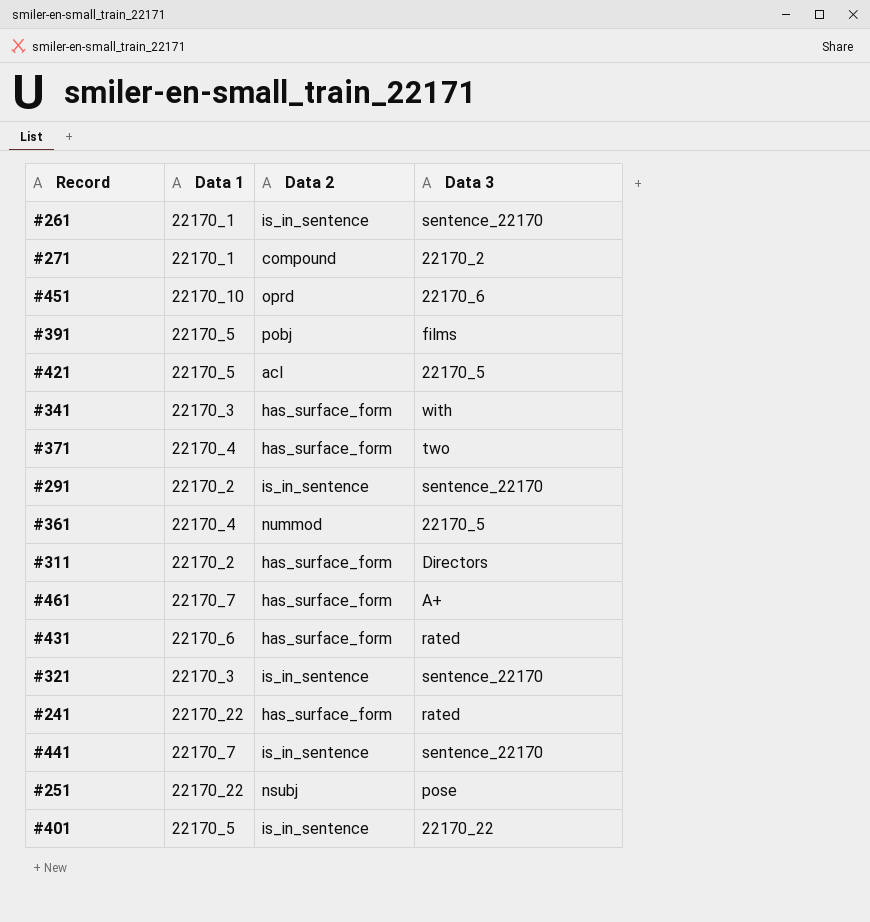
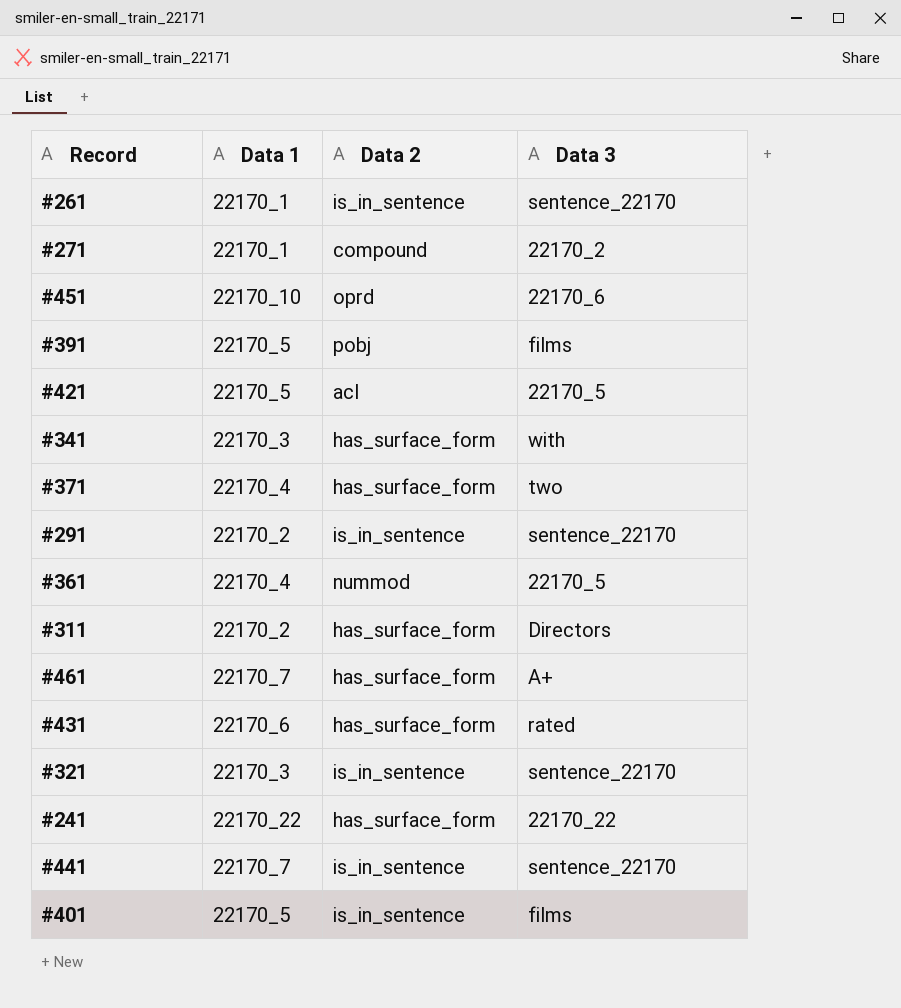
row #251: 22170_22 | nsubj | pose -> none
#241 | Data 3: rated -> 22170_22
#401 | Data 3: 22170_22 -> films

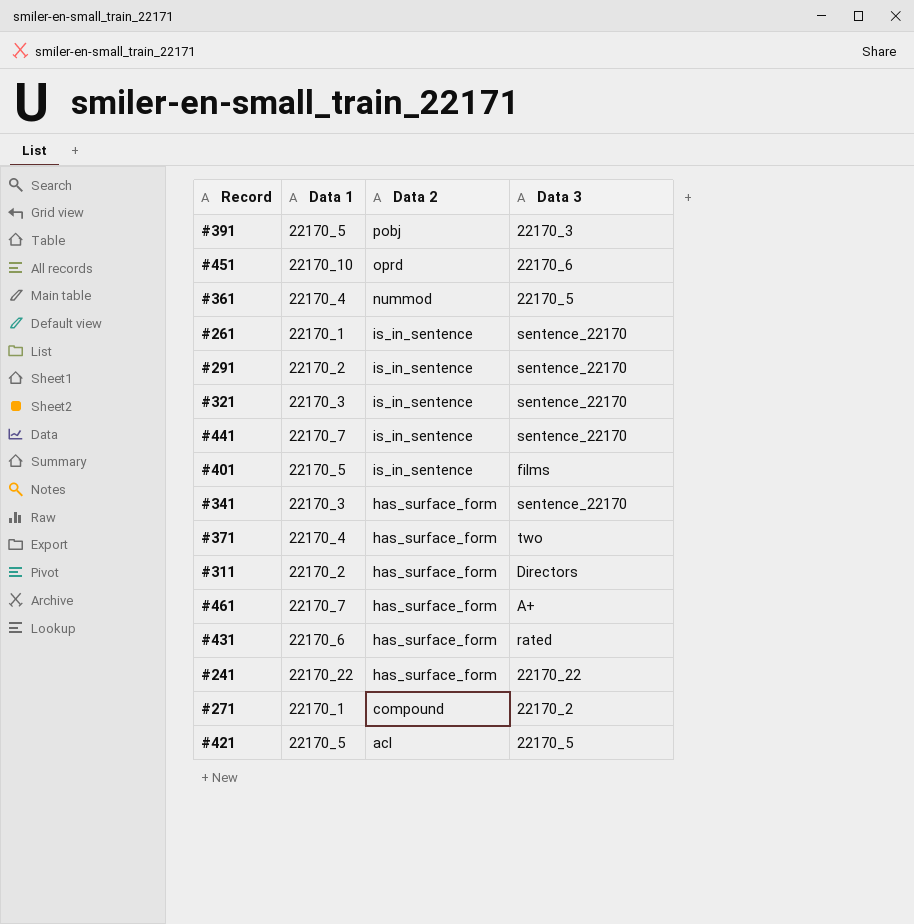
row order: none -> Data 2 descending
#391 | Data 3: films -> 22170_3
#341 | Data 3: with -> sentence_22170

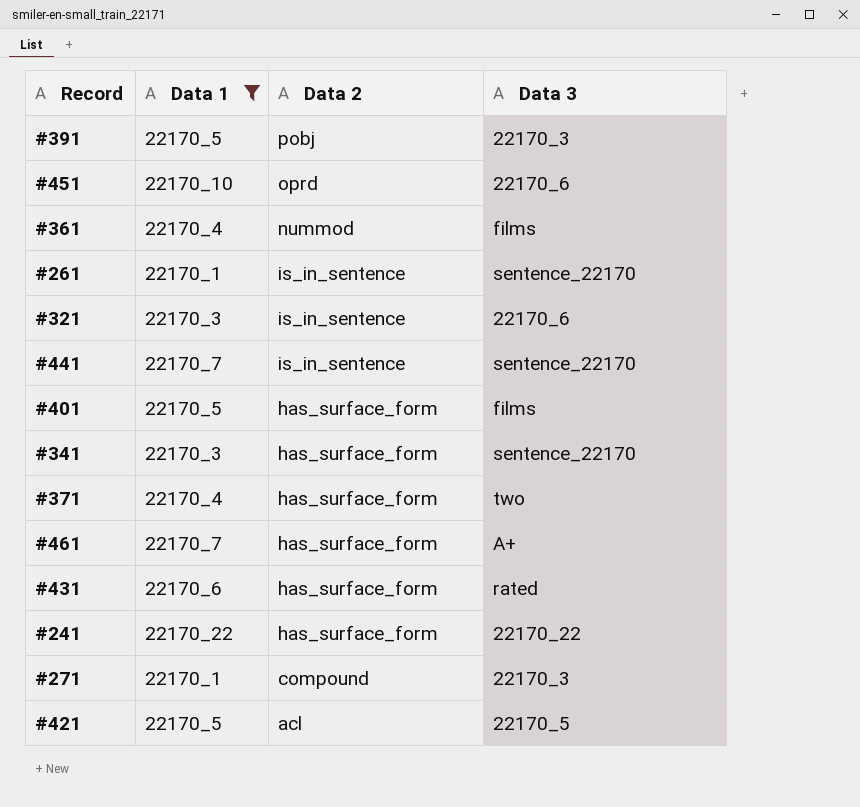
filter: none -> Data 1 != 22170_2
#361 | Data 3: 22170_5 -> films
#321 | Data 3: sentence_22170 -> 22170_6
#401 | Data 2: is_in_sentence -> has_surface_form
#271 | Data 3: 22170_2 -> 22170_3

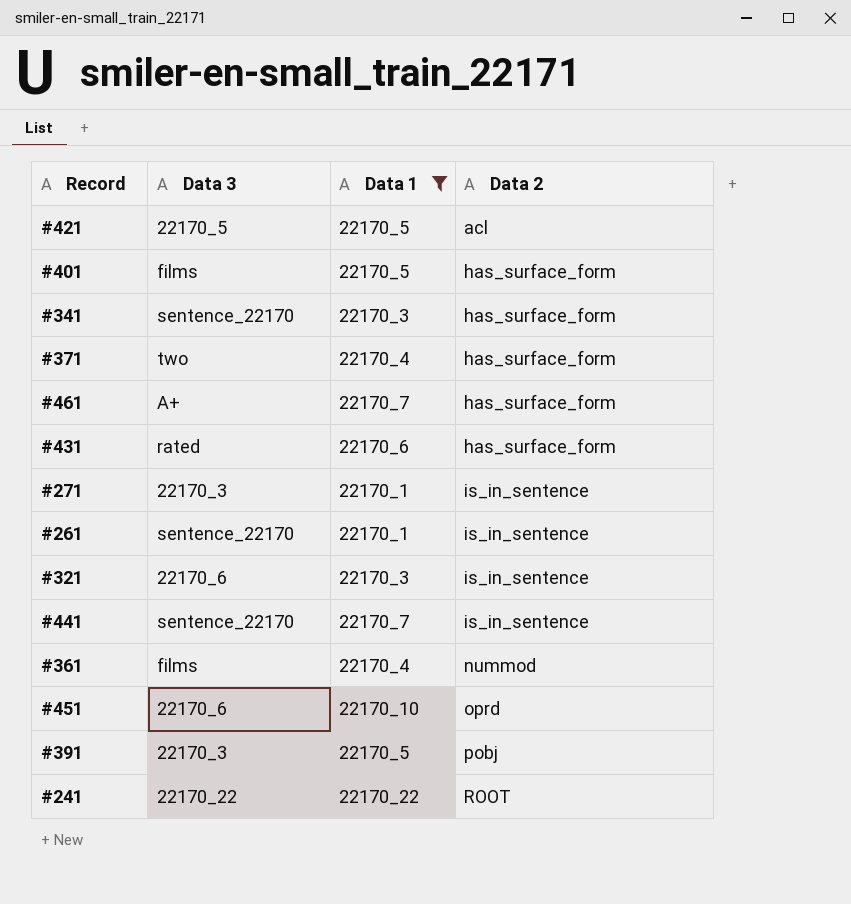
row order: Data 2 descending -> Data 2 ascending
column Data 3 | position: 4 -> 2
#271 | Data 2: compound -> is_in_sentence
#241 | Data 2: has_surface_form -> ROOT

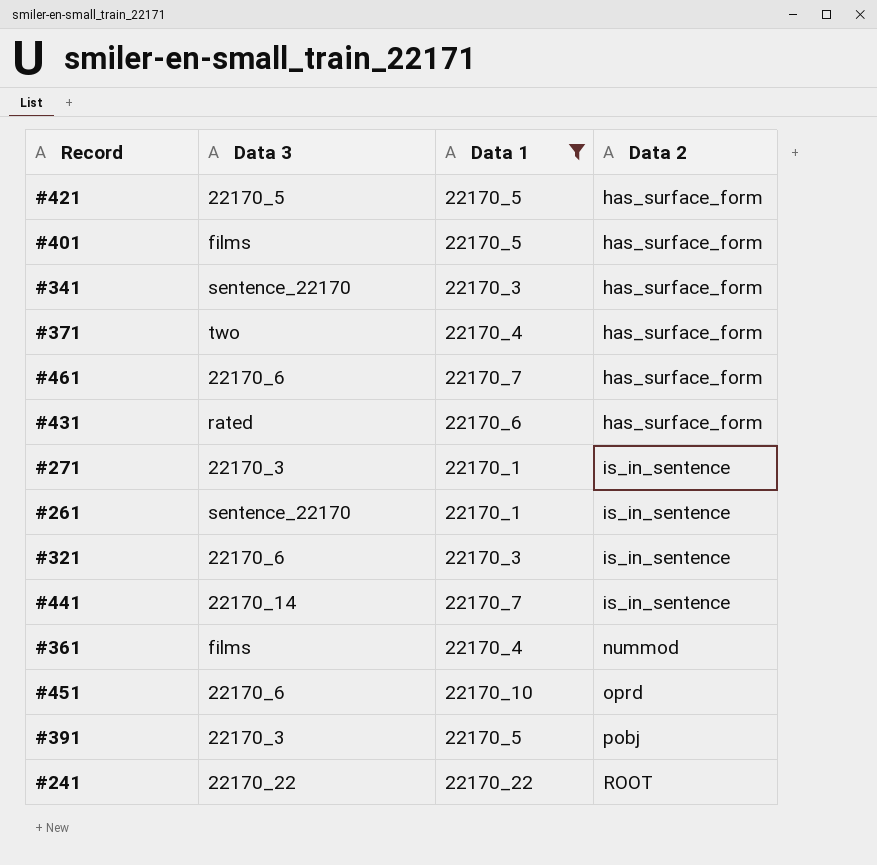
#421 | Data 2: acl -> has_surface_form
#461 | Data 3: A+ -> 22170_6
#441 | Data 3: sentence_22170 -> 22170_14

